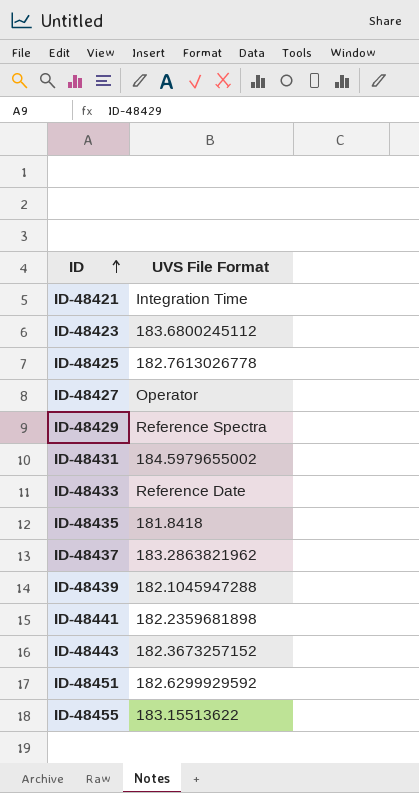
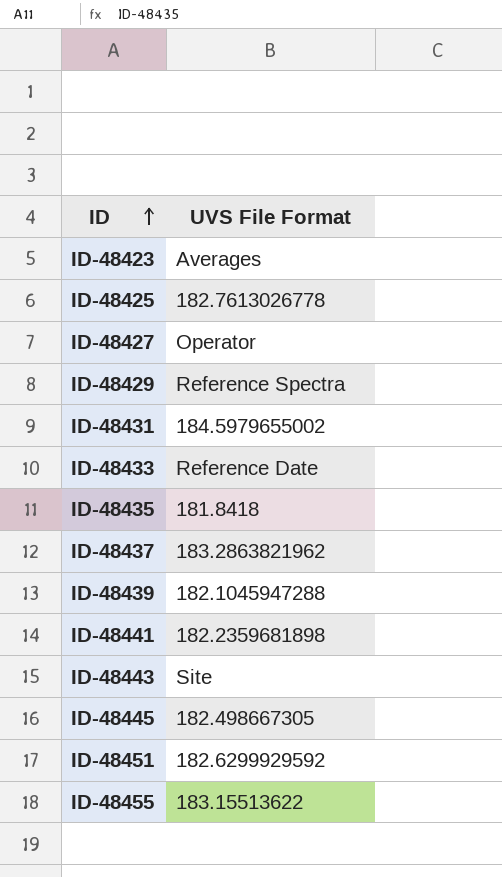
row ID-48421: Integration Time -> none
ID-48423 | UVS File Format: 183.6800245112 -> Averages
ID-48443 | UVS File Format: 182.3673257152 -> Site
row ID-48445: none -> 182.498667305

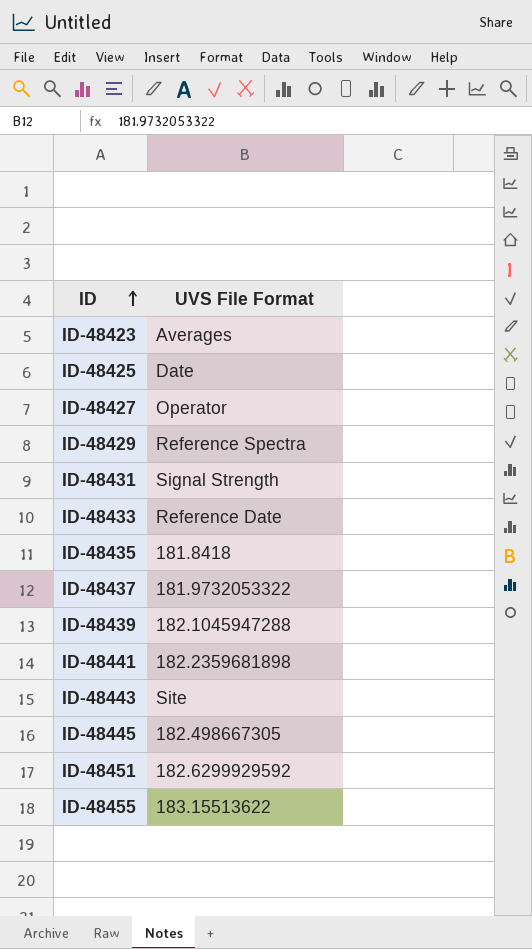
ID-48425 | UVS File Format: 182.7613026778 -> Date
ID-48431 | UVS File Format: 184.5979655002 -> Signal Strength
ID-48437 | UVS File Format: 183.2863821962 -> 181.9732053322

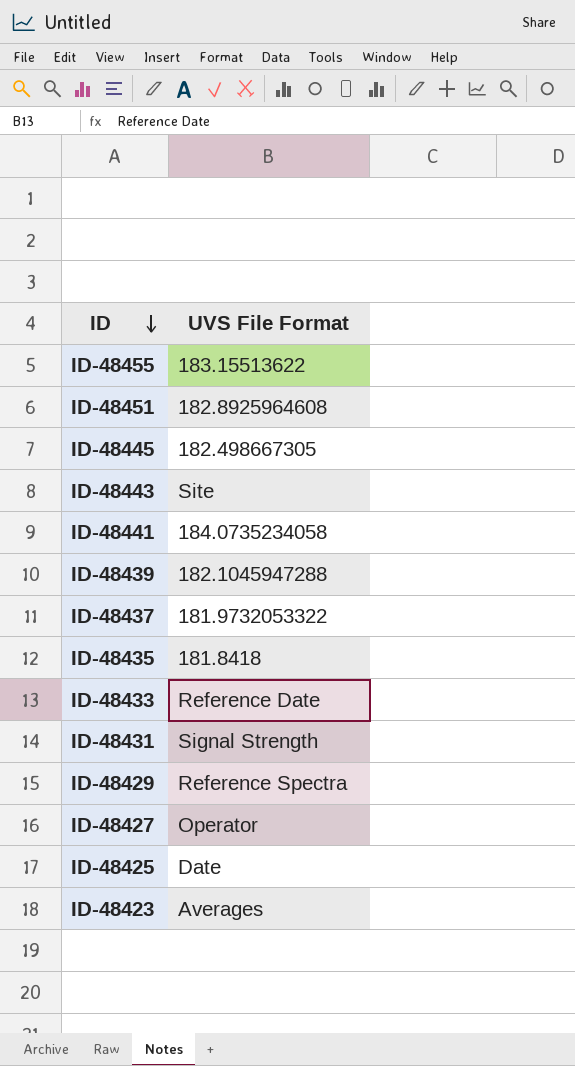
row order: ID ascending -> ID descending
ID-48451 | UVS File Format: 182.6299929592 -> 182.8925964608
ID-48441 | UVS File Format: 182.2359681898 -> 184.0735234058

